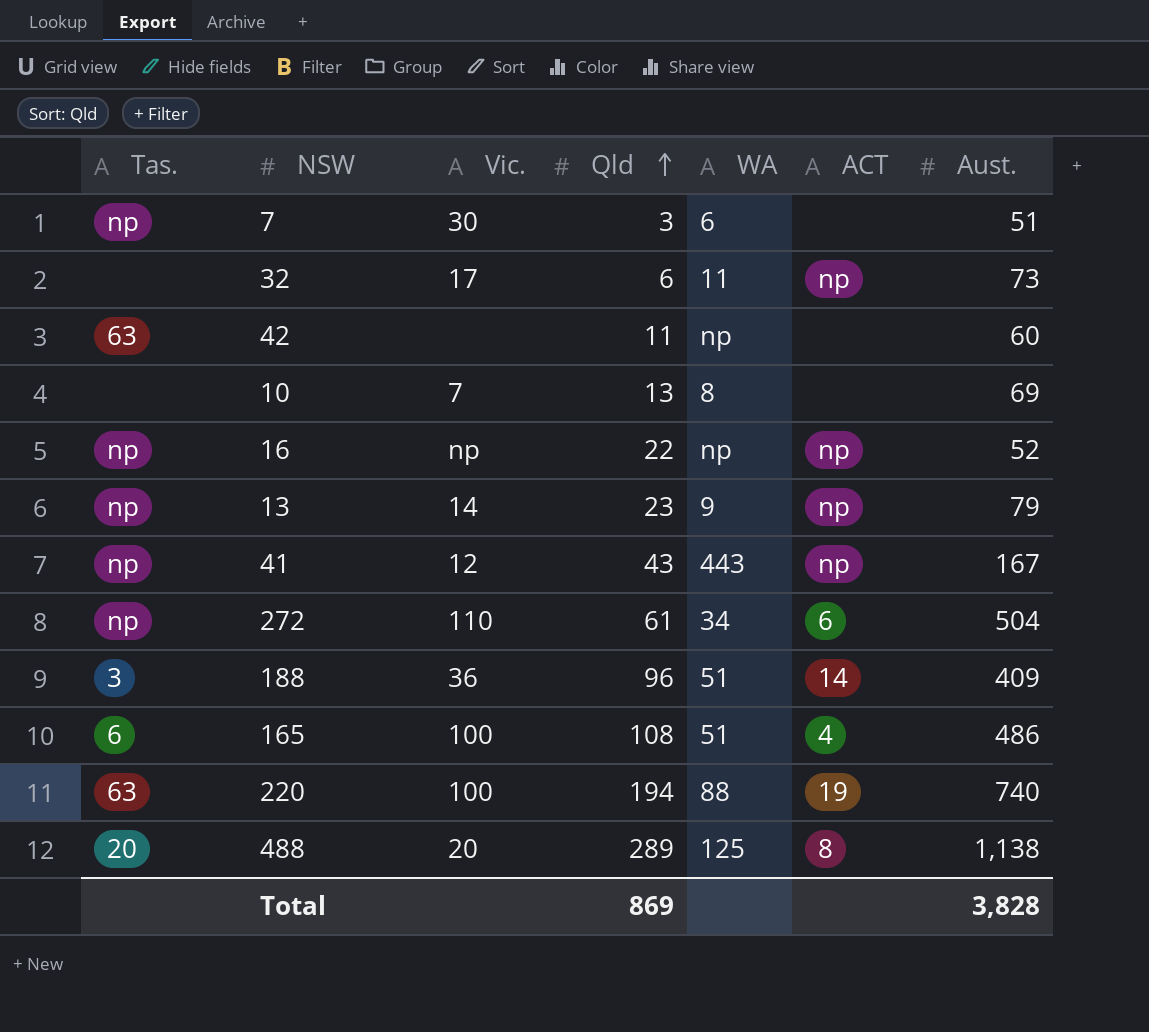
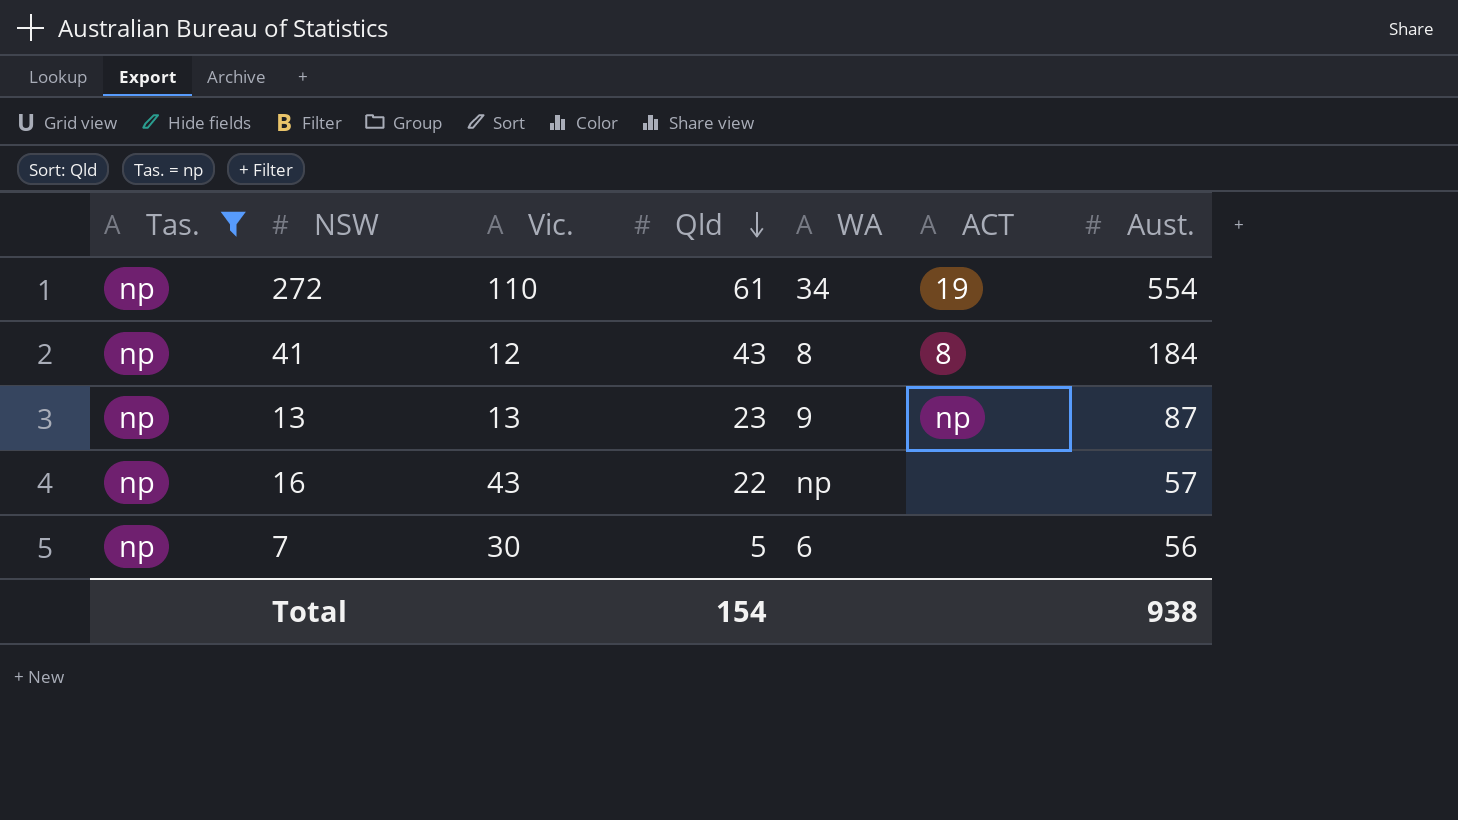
filter: none -> Tas. = np
row order: Qld ascending -> Qld descending
272 | ACT: 6 -> 19
272 | Aust.: 504 -> 554
41 | WA: 443 -> 8
41 | ACT: np -> 8
41 | Aust.: 167 -> 184
13 | Vic.: 14 -> 13
13 | Aust.: 79 -> 87
16 | Vic.: np -> 43
16 | ACT: np -> none
16 | Aust.: 52 -> 57
7 | Qld: 3 -> 5
7 | Aust.: 51 -> 56
Total | Qld: 869 -> 154
Total | Aust.: 3,828 -> 938

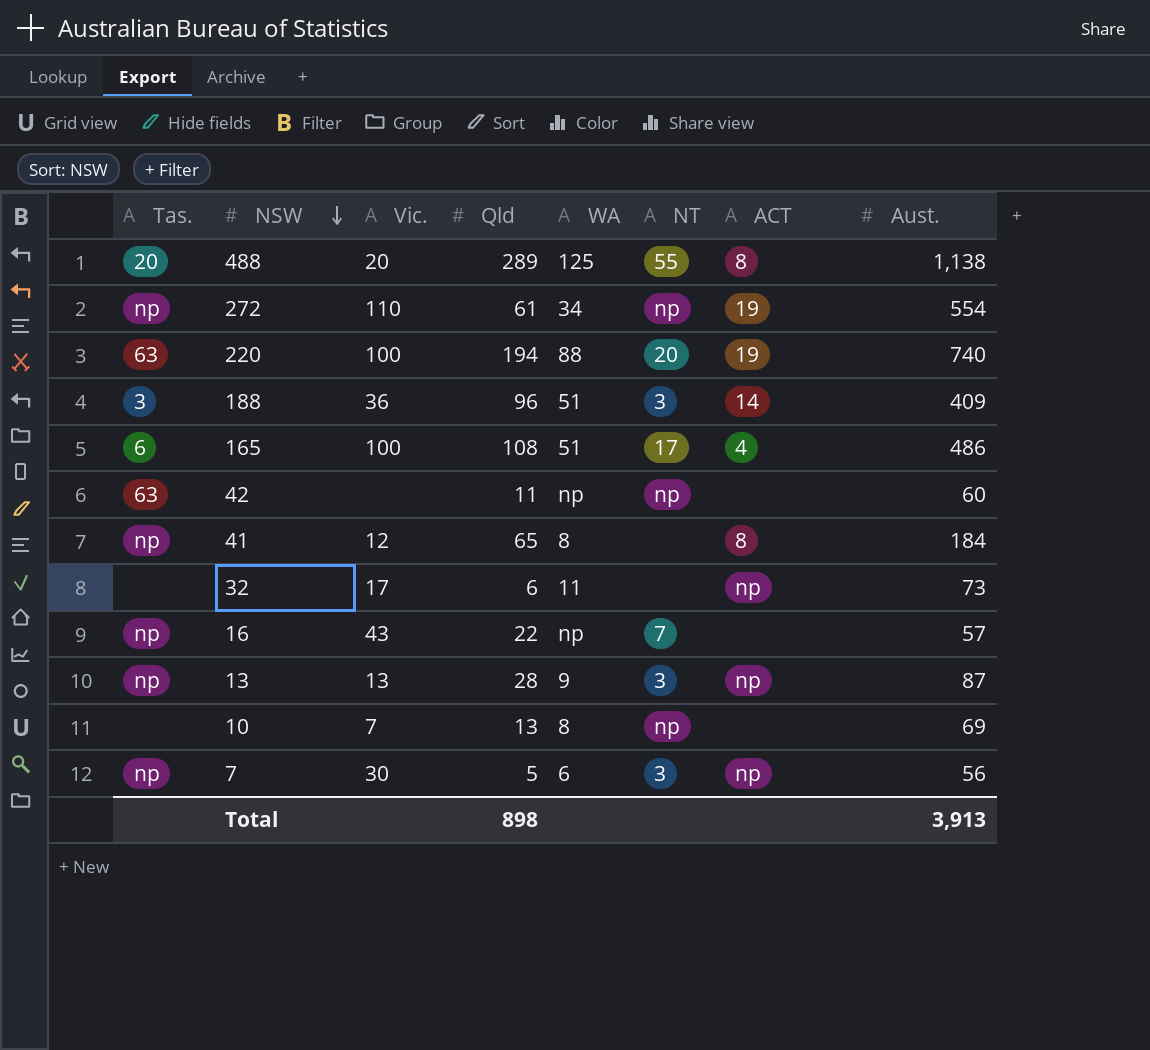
filter: Tas. = np -> none
row order: Qld descending -> NSW descending
column NT | position: none -> 6
41 | Qld: 43 -> 65
13 | Qld: 23 -> 28
7 | ACT: none -> np
Total | Qld: 154 -> 898
Total | Aust.: 938 -> 3,913

